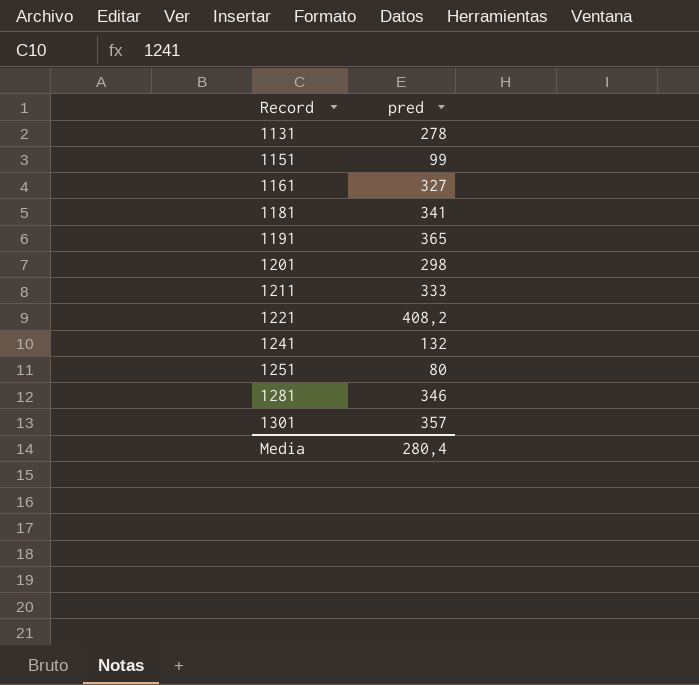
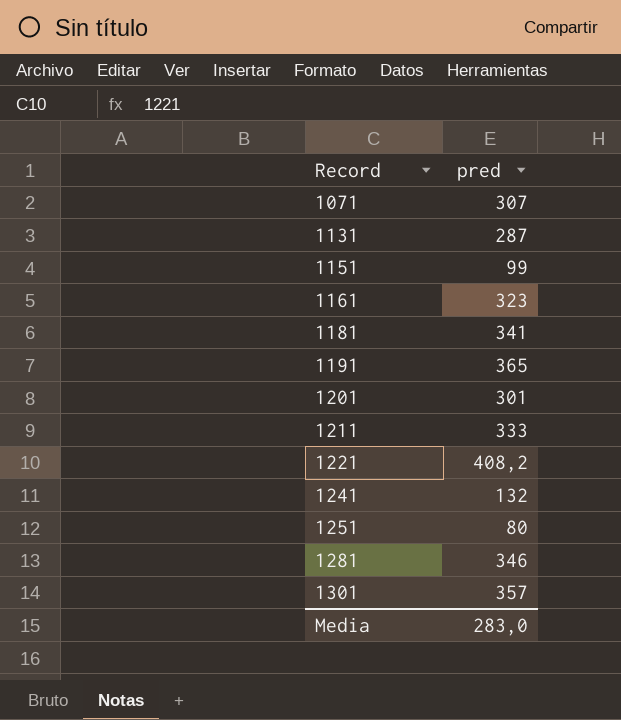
row 1071: none -> 307
1131 | pred: 278 -> 287
1161 | pred: 327 -> 323
1201 | pred: 298 -> 301
Media | pred: 280,4 -> 283,0

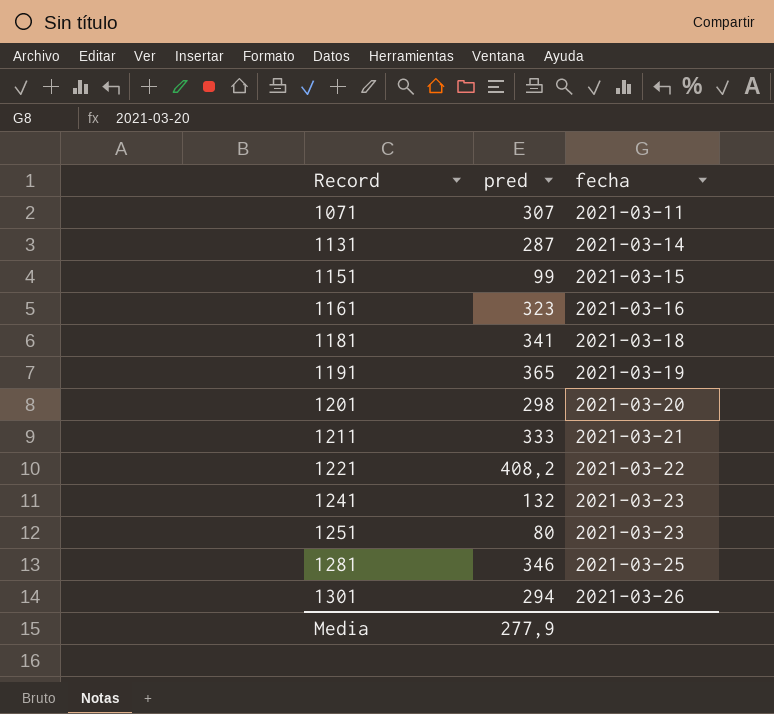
column fecha | position: none -> 3
1201 | pred: 301 -> 298
1301 | pred: 357 -> 294
Media | pred: 283,0 -> 277,9

